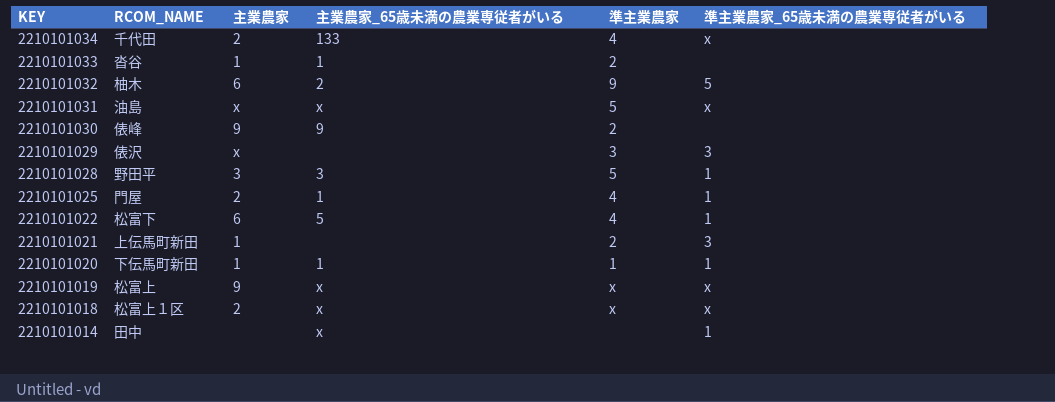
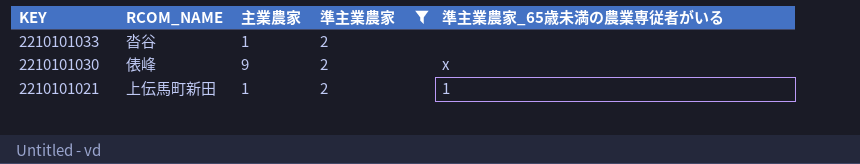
filter: none -> 準主業農家 = 2
column 主業農家_65歳未満の農業専従者がいる | position: 4 -> none
2210101030 | 準主業農家_65歳未満の農業専従者がいる: none -> x
2210101021 | 準主業農家_65歳未満の農業専従者がいる: 3 -> 1

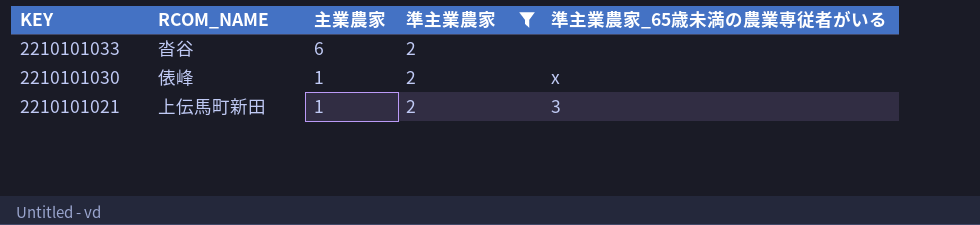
2210101033 | 主業農家: 1 -> 6
2210101030 | 主業農家: 9 -> 1
2210101021 | 準主業農家_65歳未満の農業専従者がいる: 1 -> 3

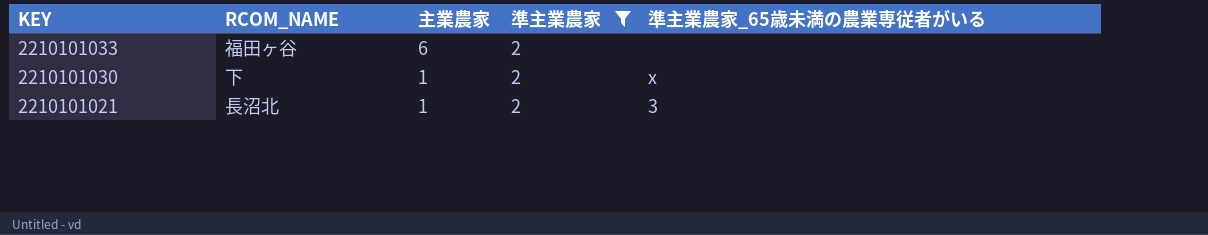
2210101033 | RCOM_NAME: 沓谷 -> 福田ヶ谷
2210101030 | RCOM_NAME: 俵峰 -> 下
2210101021 | RCOM_NAME: 上伝馬町新田 -> 長沼北

